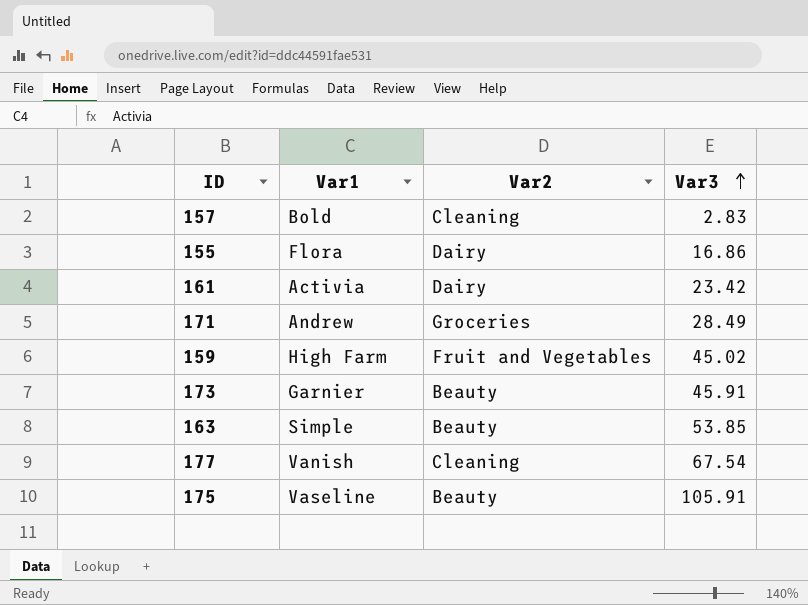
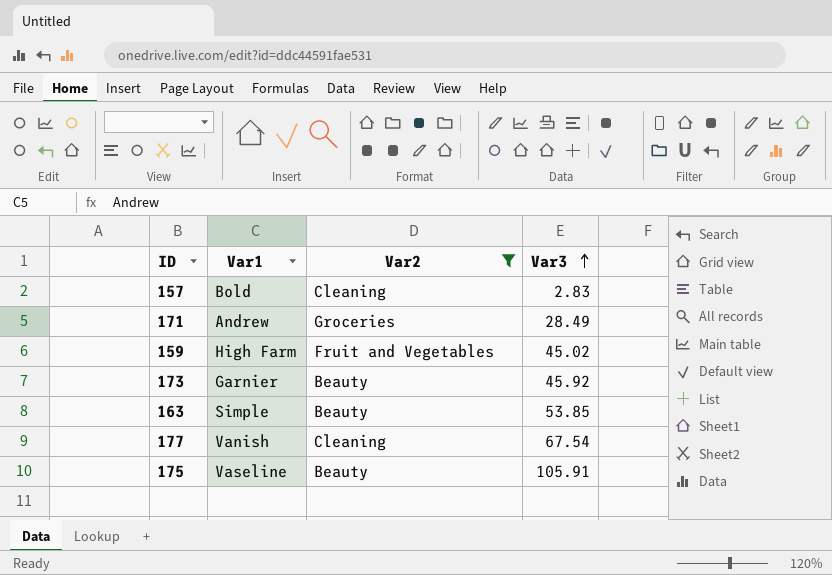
filter: none -> Var2 != Dairy
173 | Var3: 45.91 -> 45.92

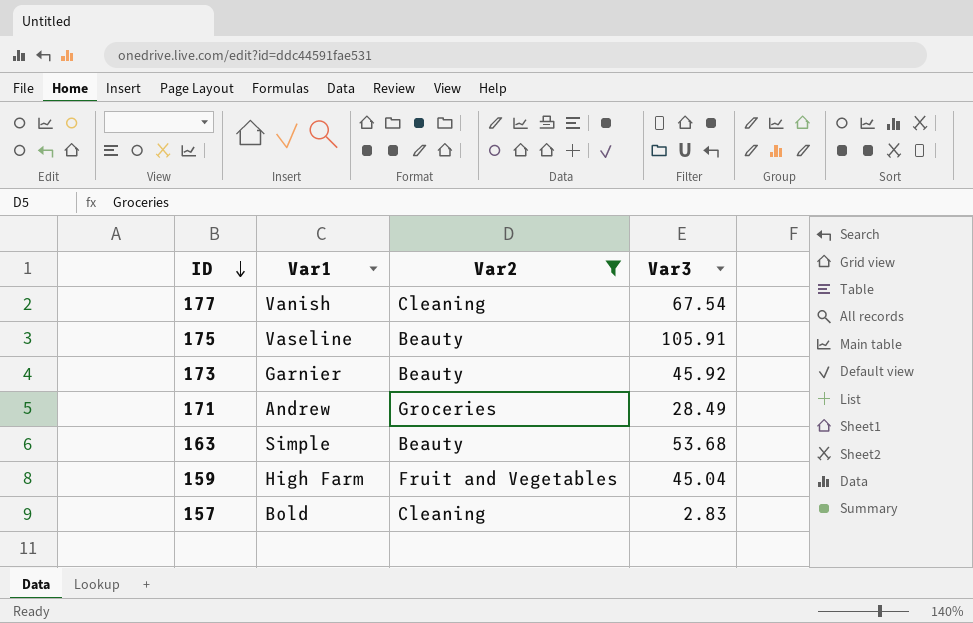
row order: Var3 ascending -> ID descending
163 | Var3: 53.85 -> 53.68
159 | Var3: 45.02 -> 45.04

